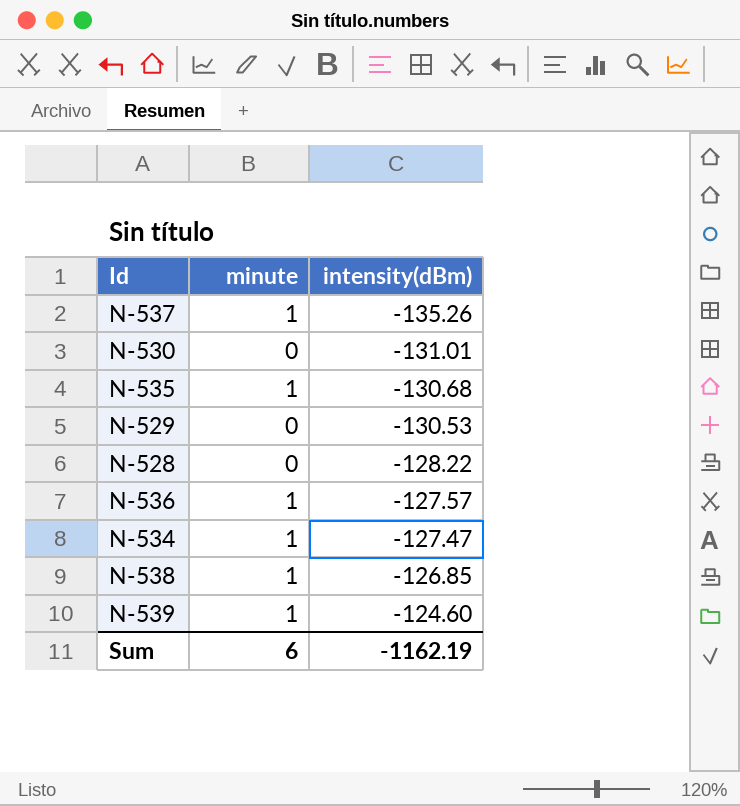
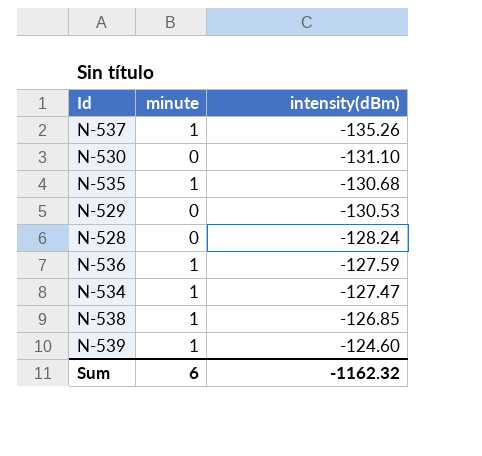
N-530 | intensity(dBm): -131.01 -> -131.10
N-528 | intensity(dBm): -128.22 -> -128.24
N-536 | intensity(dBm): -127.57 -> -127.59
Sum | intensity(dBm): -1162.19 -> -1162.32

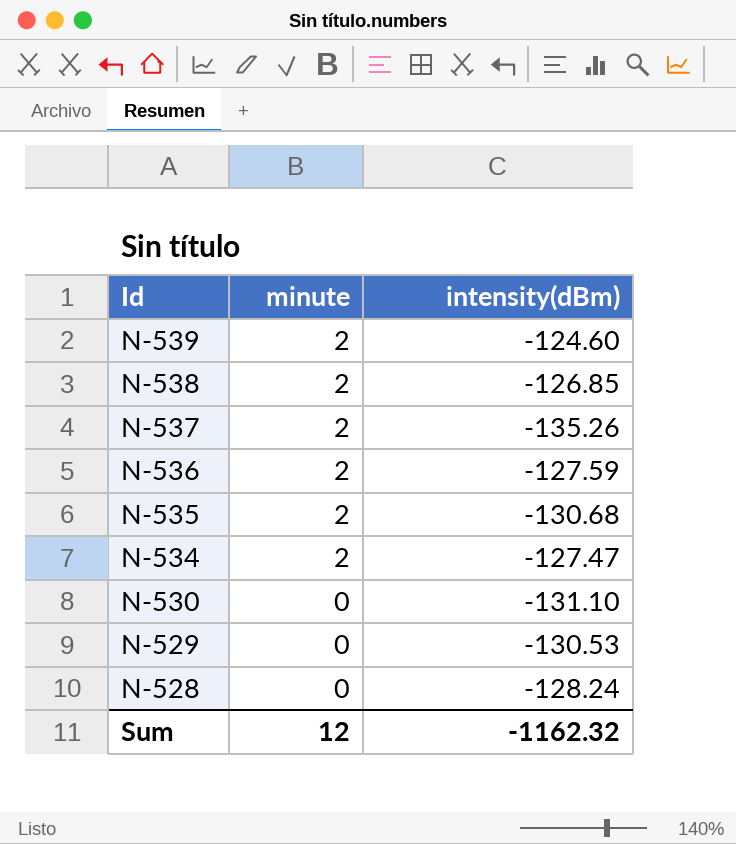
row order: intensity(dBm) ascending -> Id descending
N-539 | minute: 1 -> 2
N-538 | minute: 1 -> 2
N-537 | minute: 1 -> 2
N-536 | minute: 1 -> 2
N-535 | minute: 1 -> 2
N-534 | minute: 1 -> 2
Sum | minute: 6 -> 12

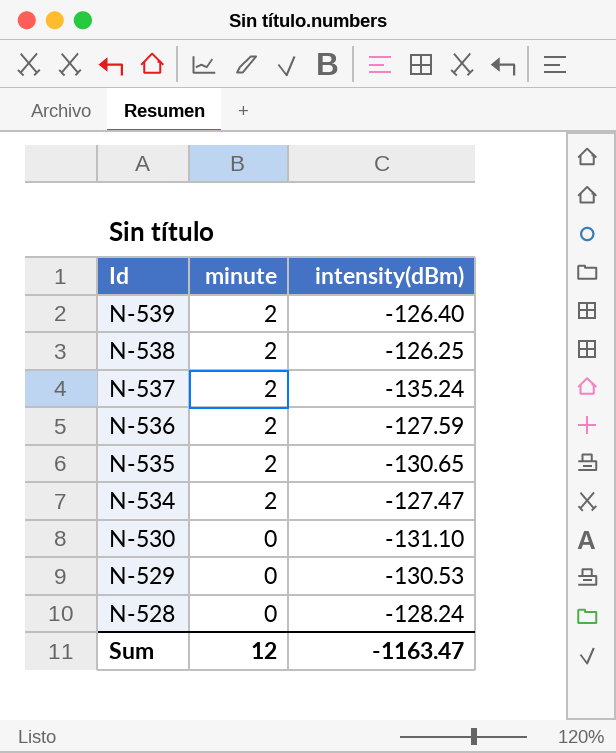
N-539 | intensity(dBm): -124.60 -> -126.40
N-538 | intensity(dBm): -126.85 -> -126.25
N-537 | intensity(dBm): -135.26 -> -135.24
N-535 | intensity(dBm): -130.68 -> -130.65
Sum | intensity(dBm): -1162.32 -> -1163.47

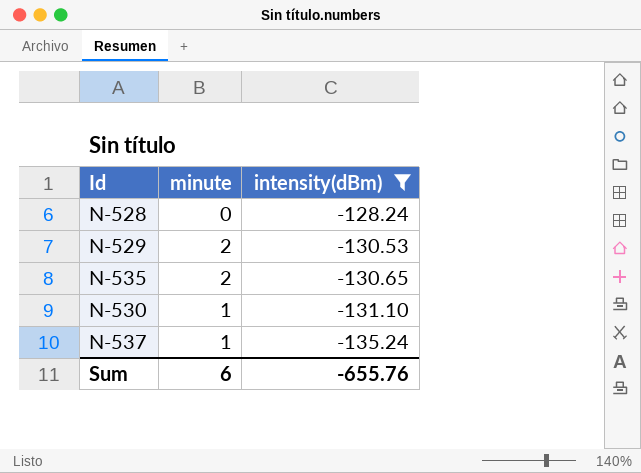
filter: none -> intensity(dBm) <= -128.24
row order: Id descending -> intensity(dBm) descending
N-529 | minute: 0 -> 2
N-530 | minute: 0 -> 1
N-537 | minute: 2 -> 1
Sum | minute: 12 -> 6
Sum | intensity(dBm): -1163.47 -> -655.76

